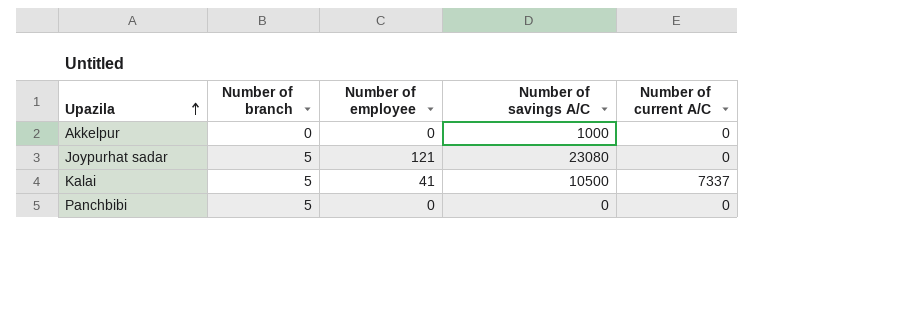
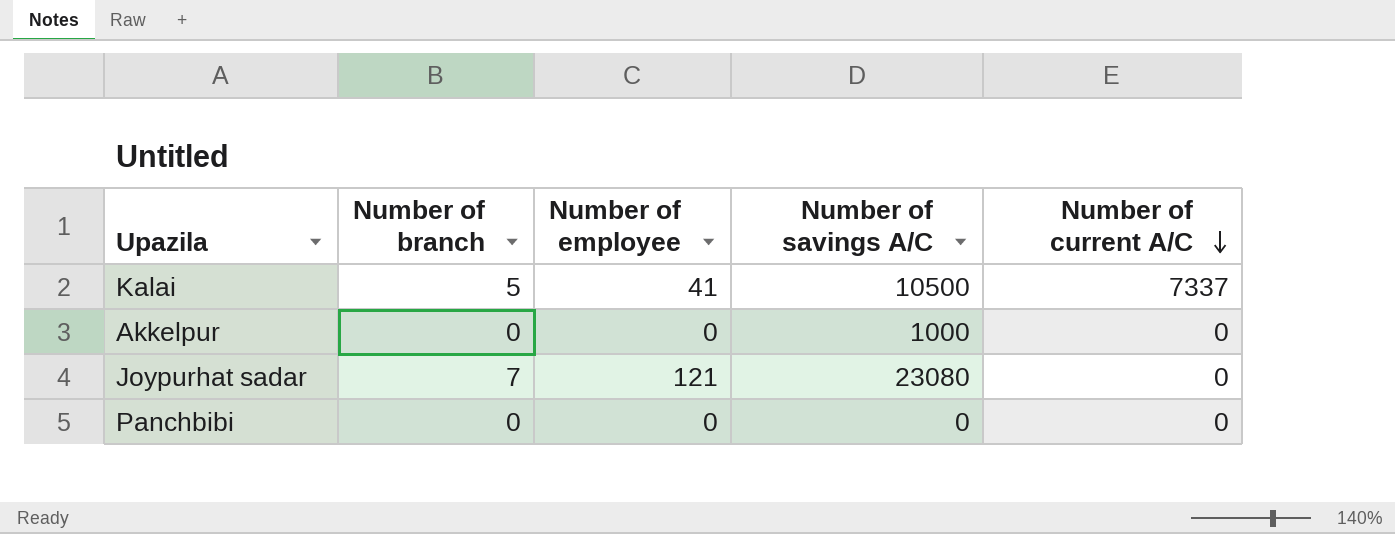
row order: Upazila ascending -> Number of current A/C descending
Joypurhat sadar | Number of branch: 5 -> 7
Panchbibi | Number of branch: 5 -> 0

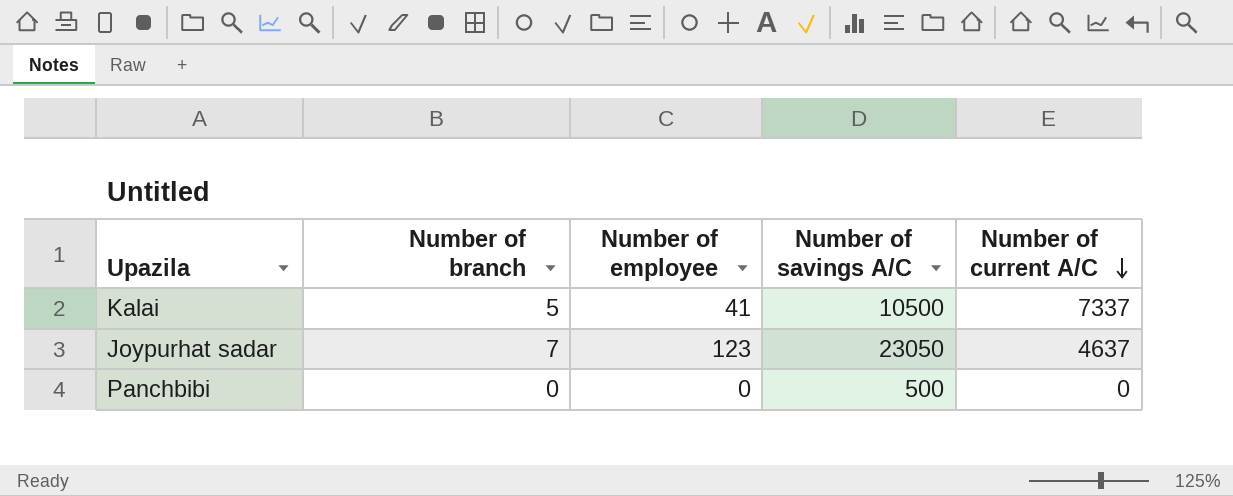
row Akkelpur: 0 | 0 | 1000 | 0 -> none
Joypurhat sadar | Number of employee: 121 -> 123
Joypurhat sadar | Number of savings A/C: 23080 -> 23050
Joypurhat sadar | Number of current A/C: 0 -> 4637
Panchbibi | Number of savings A/C: 0 -> 500

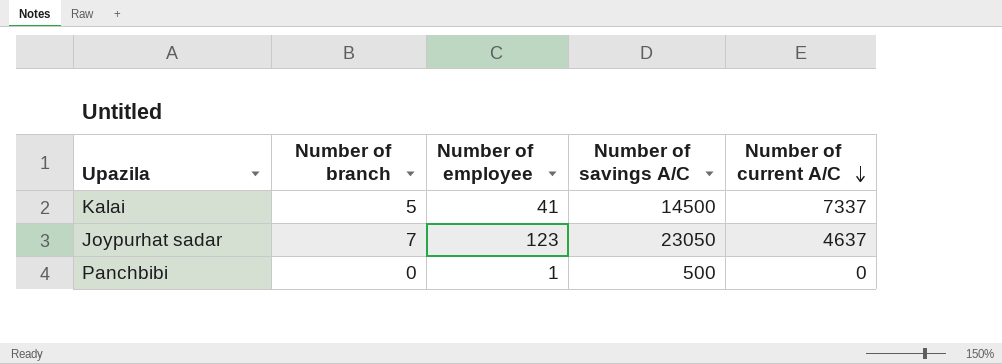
Kalai | Number of savings A/C: 10500 -> 14500
Panchbibi | Number of employee: 0 -> 1

